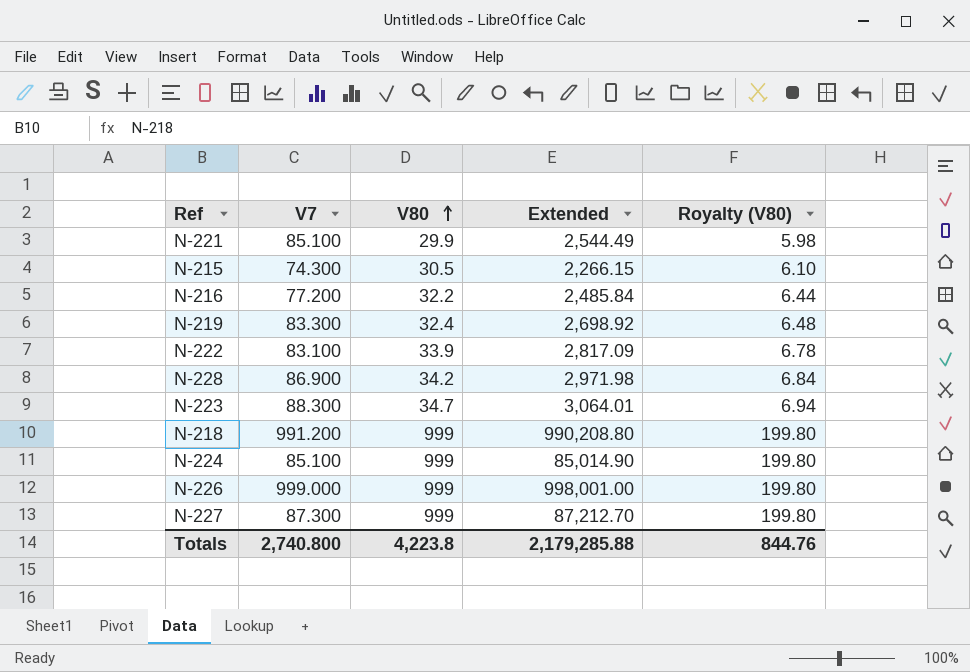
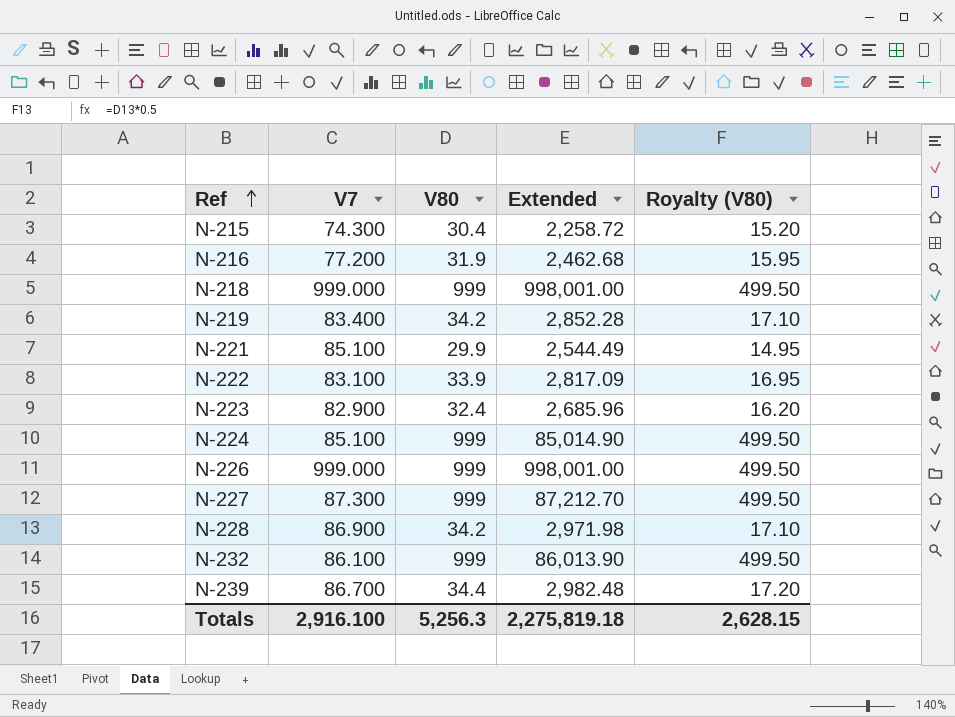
row order: V80 ascending -> Ref ascending
column Royalty (V80) | formula: [V80] * 0.2 -> [V80] * 0.5
N-215 | V80: 30.5 -> 30.4
N-215 | Extended: 2,266.15 -> 2,258.72
N-216 | V80: 32.2 -> 31.9
N-216 | Extended: 2,485.84 -> 2,462.68
N-218 | V7: 991.200 -> 999.000
N-218 | Extended: 990,208.80 -> 998,001.00
N-219 | V7: 83.300 -> 83.400
N-219 | V80: 32.4 -> 34.2
N-219 | Extended: 2,698.92 -> 2,852.28
N-223 | V7: 88.300 -> 82.900
N-223 | V80: 34.7 -> 32.4
N-223 | Extended: 3,064.01 -> 2,685.96
row N-232: none -> 86.100 | 999 | 86,013.90 | 499.50
row N-239: none -> 86.700 | 34.4 | 2,982.48 | 17.20
Totals | V7: 2,740.800 -> 2,916.100
Totals | V80: 4,223.8 -> 5,256.3
Totals | Extended: 2,179,285.88 -> 2,275,819.18
Totals | Royalty (V80): 844.76 -> 2,628.15

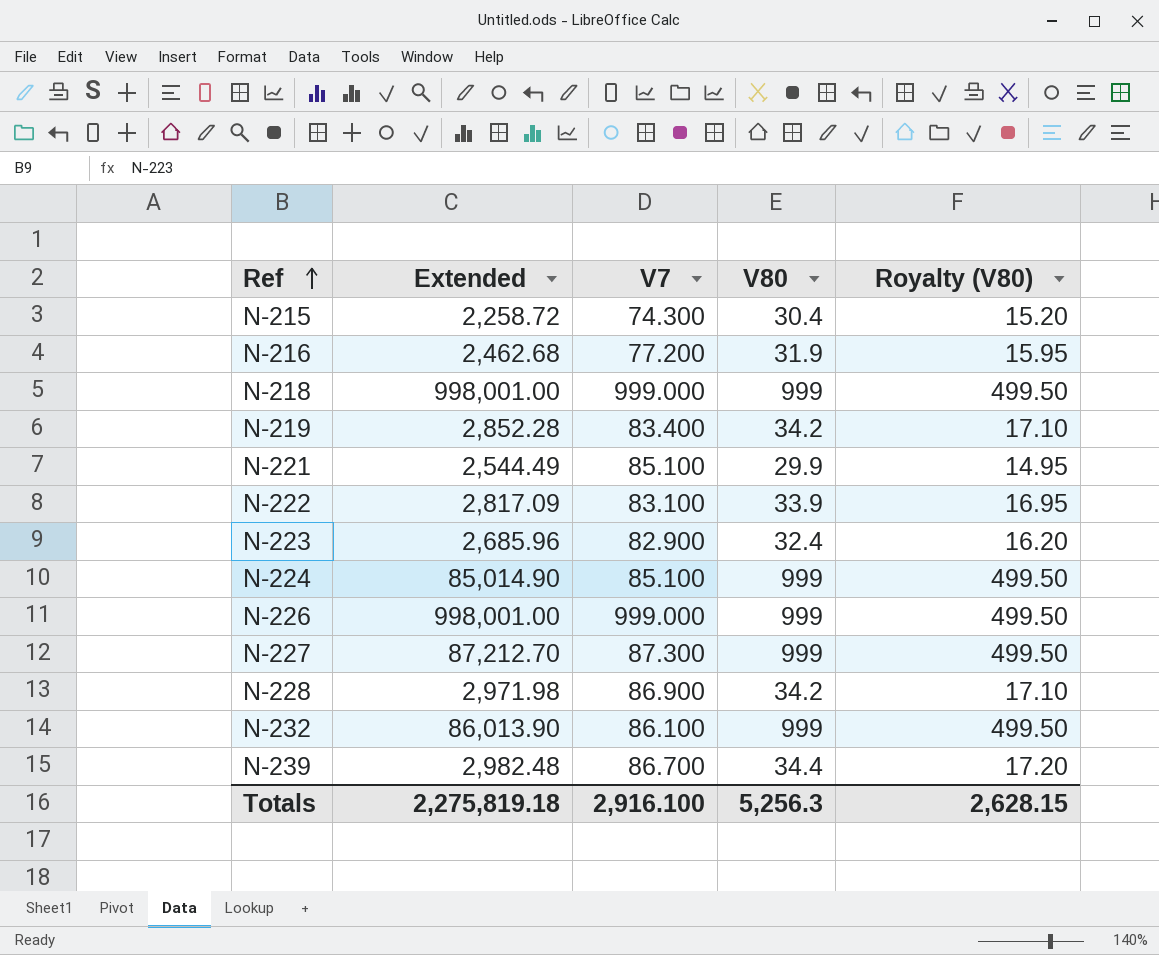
column Extended | position: 4 -> 2

